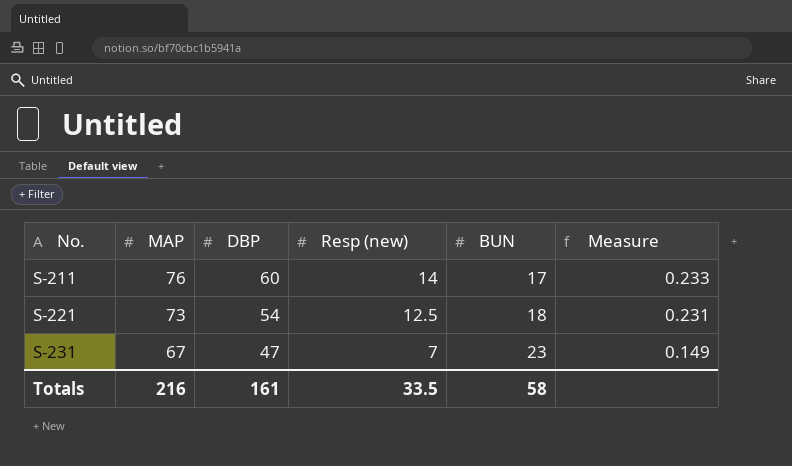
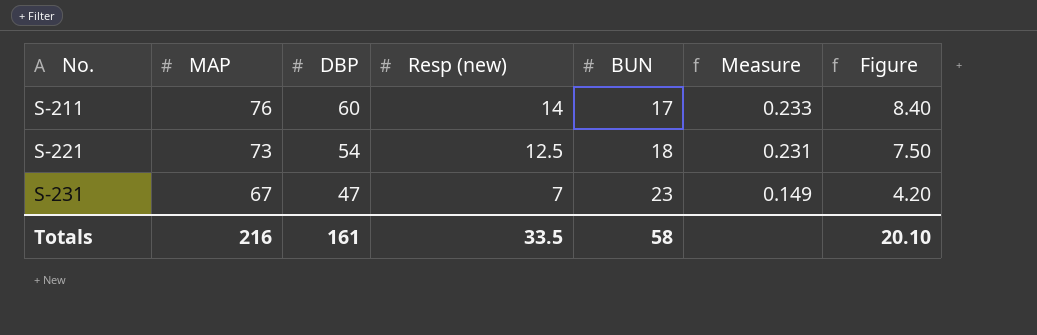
column Figure | formula: none -> [Resp (new)] * 0.6

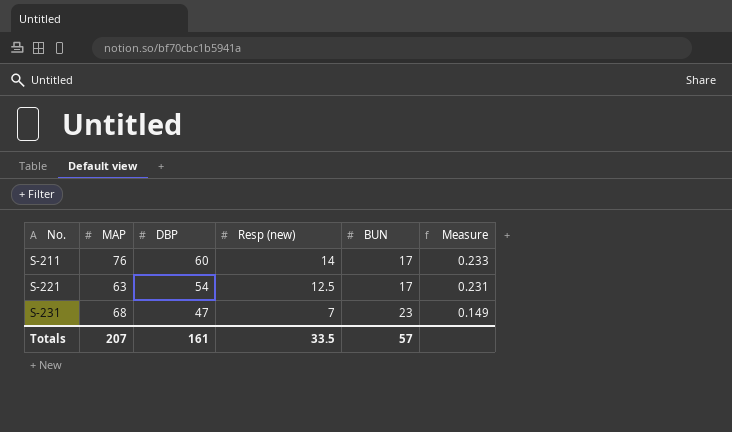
column Figure | formula: [Resp (new)] * 0.6 -> none
S-221 | MAP: 73 -> 63
S-221 | BUN: 18 -> 17
S-231 | MAP: 67 -> 68
Totals | MAP: 216 -> 207
Totals | BUN: 58 -> 57

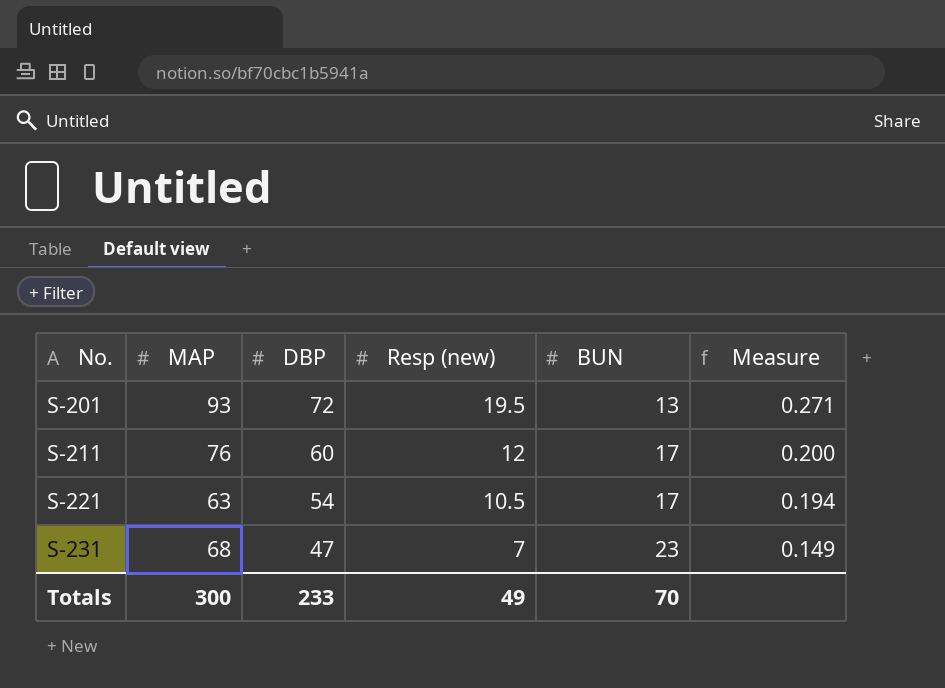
row S-201: none -> 93 | 72 | 19.5 | 13 | 0.271
S-211 | Resp (new): 14 -> 12
S-211 | Measure: 0.233 -> 0.200
S-221 | Resp (new): 12.5 -> 10.5
S-221 | Measure: 0.231 -> 0.194
Totals | MAP: 207 -> 300
Totals | DBP: 161 -> 233
Totals | Resp (new): 33.5 -> 49
Totals | BUN: 57 -> 70

